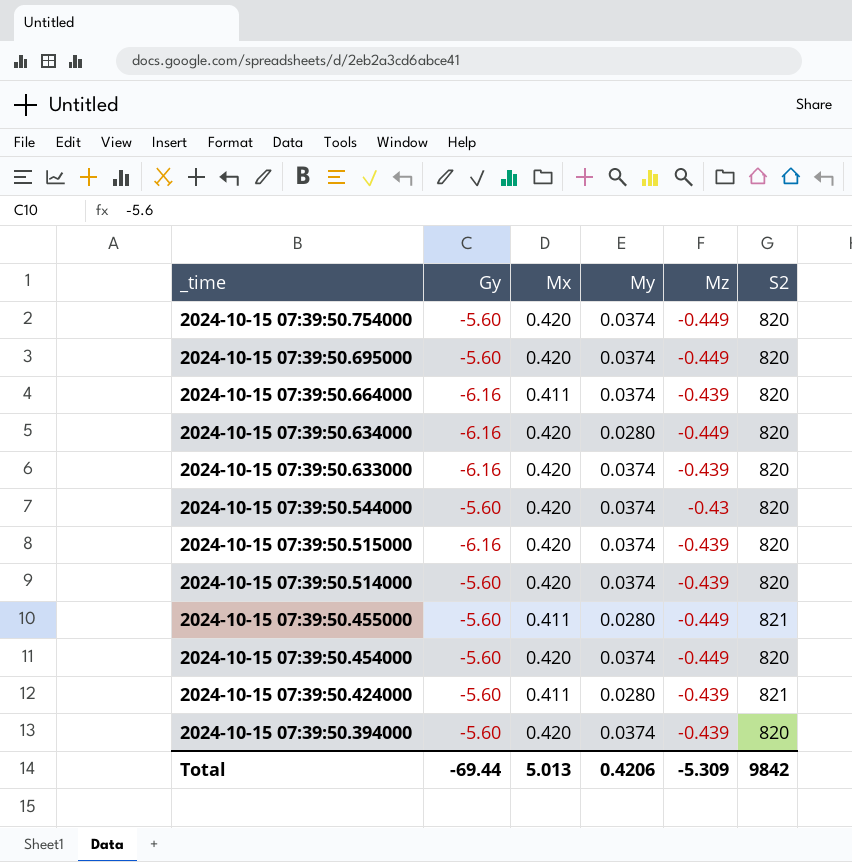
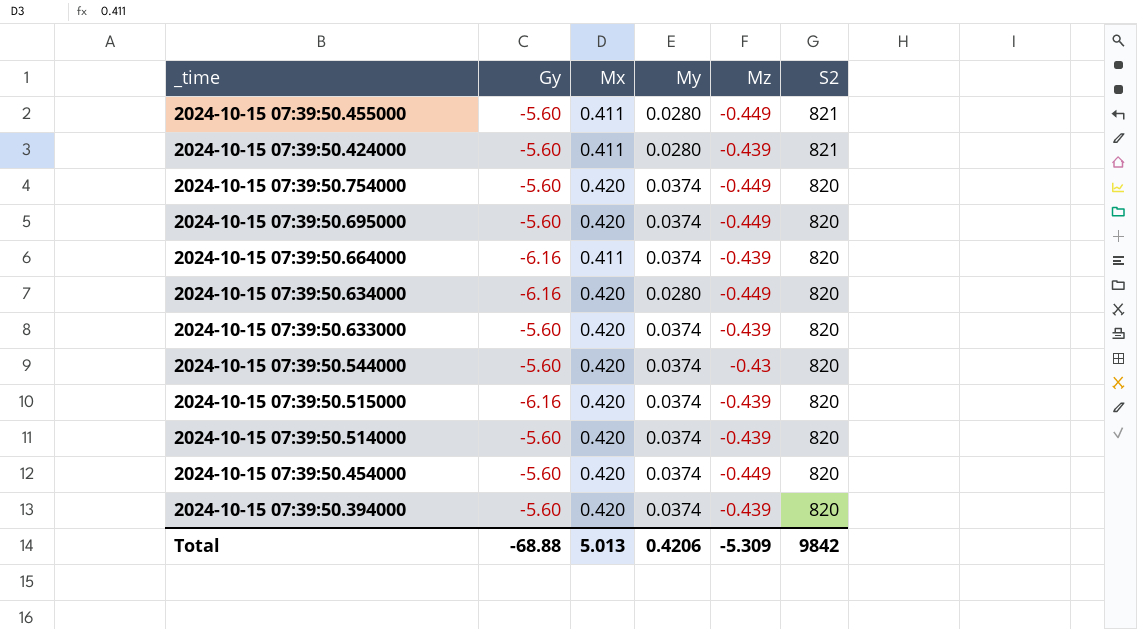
row order: _time descending -> S2 descending
2024-10-15 07:39:50.633000 | Gy: -6.16 -> -5.60
Total | Gy: -69.44 -> -68.88

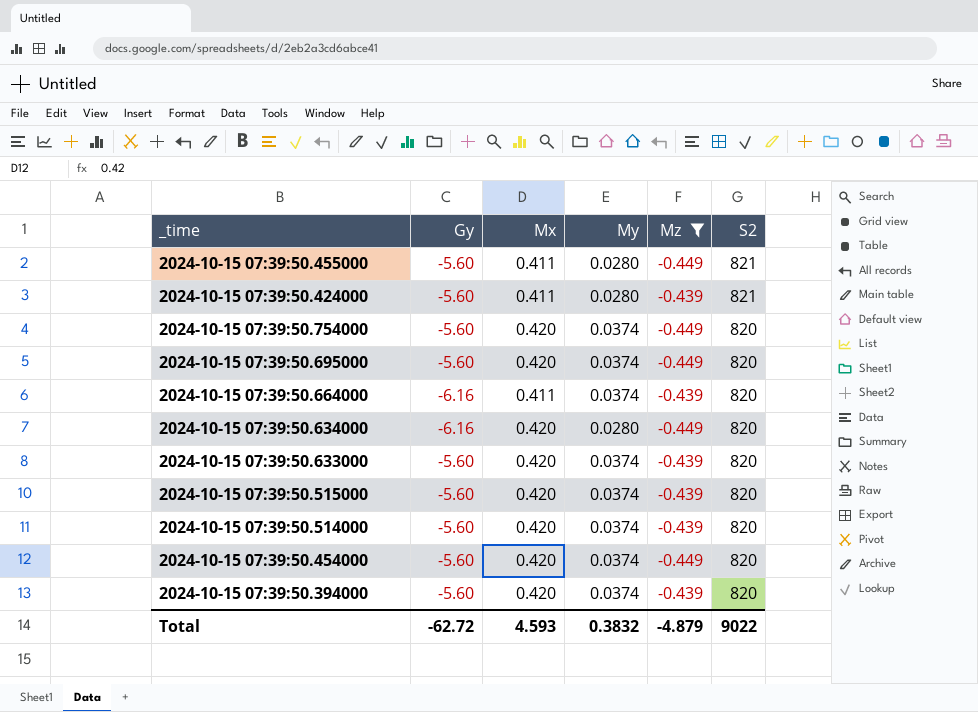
filter: none -> Mz != -0.43
2024-10-15 07:39:50.515000 | Gy: -6.16 -> -5.60
Total | Gy: -68.88 -> -62.72
Total | Mx: 5.013 -> 4.593
Total | My: 0.4206 -> 0.3832
Total | Mz: -5.309 -> -4.879
Total | S2: 9842 -> 9022

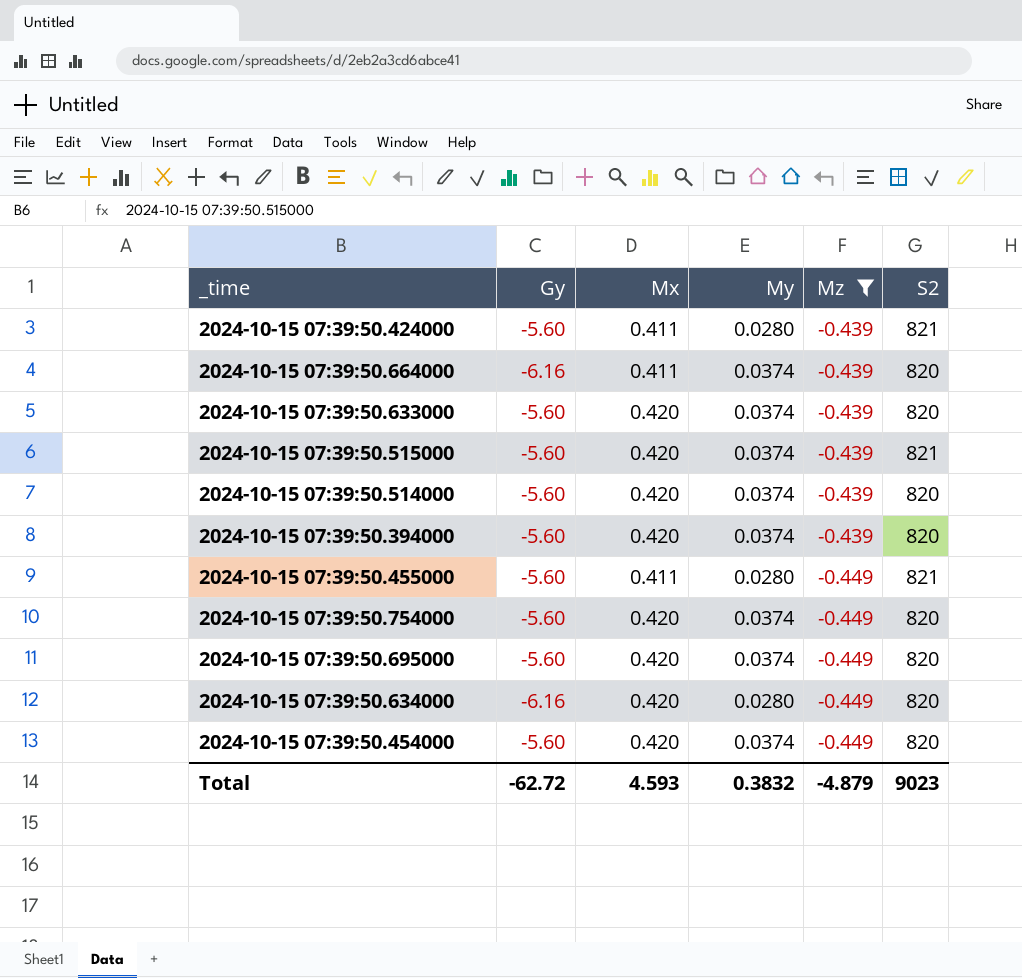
row order: S2 descending -> Mz descending
2024-10-15 07:39:50.515000 | S2: 820 -> 821
Total | S2: 9022 -> 9023

